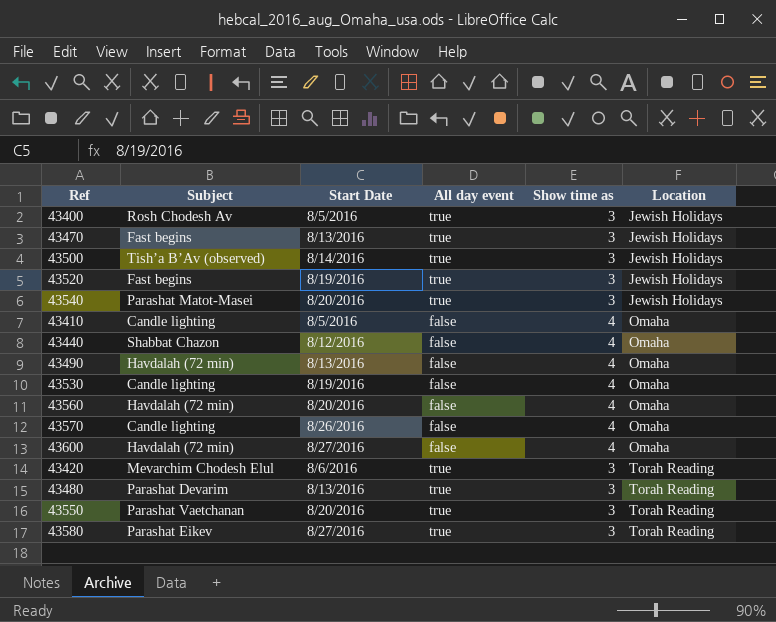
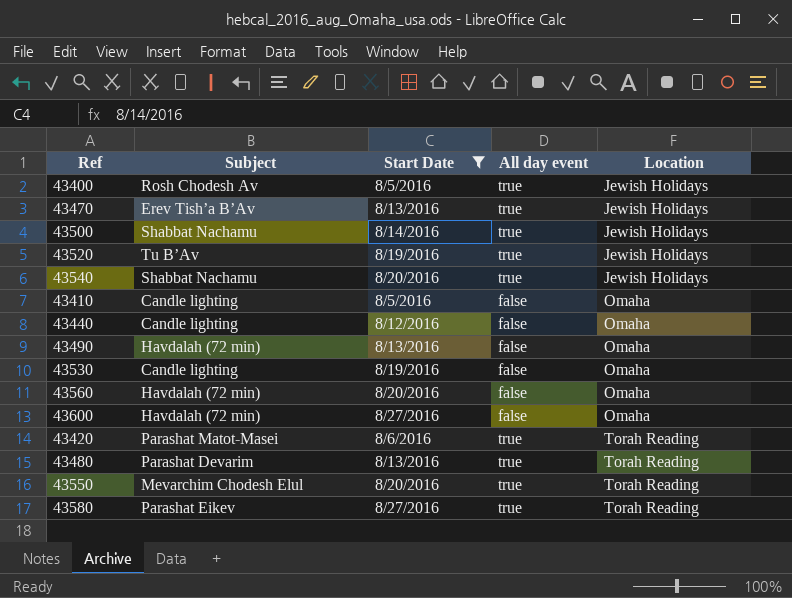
filter: none -> Start Date != 8/26/2016
column Show time as | position: 5 -> none
43470 | Subject: Fast begins -> Erev Tish’a B’Av
43500 | Subject: Tish’a B’Av (observed) -> Shabbat Nachamu
43520 | Subject: Fast begins -> Tu B’Av
43540 | Subject: Parashat Matot-Masei -> Shabbat Nachamu
43440 | Subject: Shabbat Chazon -> Candle lighting
43420 | Subject: Mevarchim Chodesh Elul -> Parashat Matot-Masei
43550 | Subject: Parashat Vaetchanan -> Mevarchim Chodesh Elul

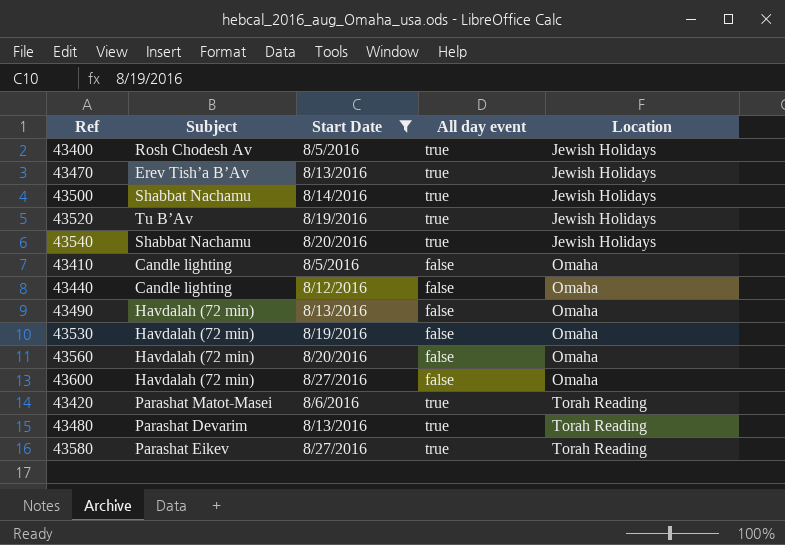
row 43550: Mevarchim Chodesh Elul | 8/20/2016 | true | Torah Reading -> none
43530 | Subject: Candle lighting -> Havdalah (72 min)

